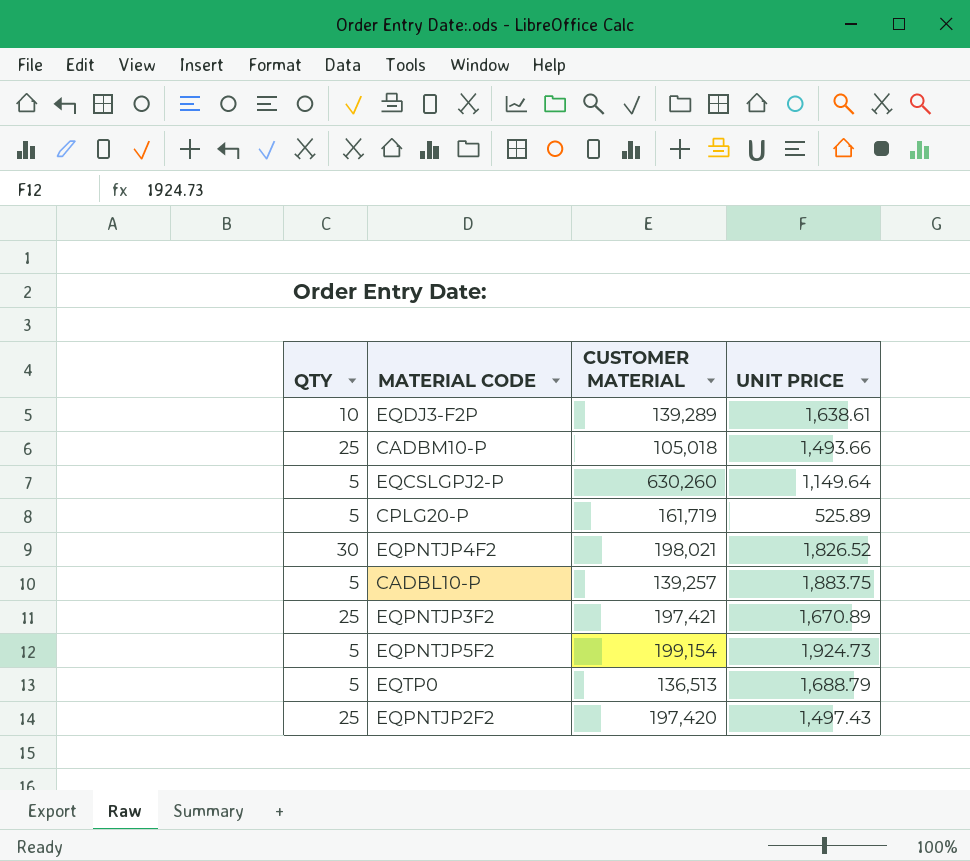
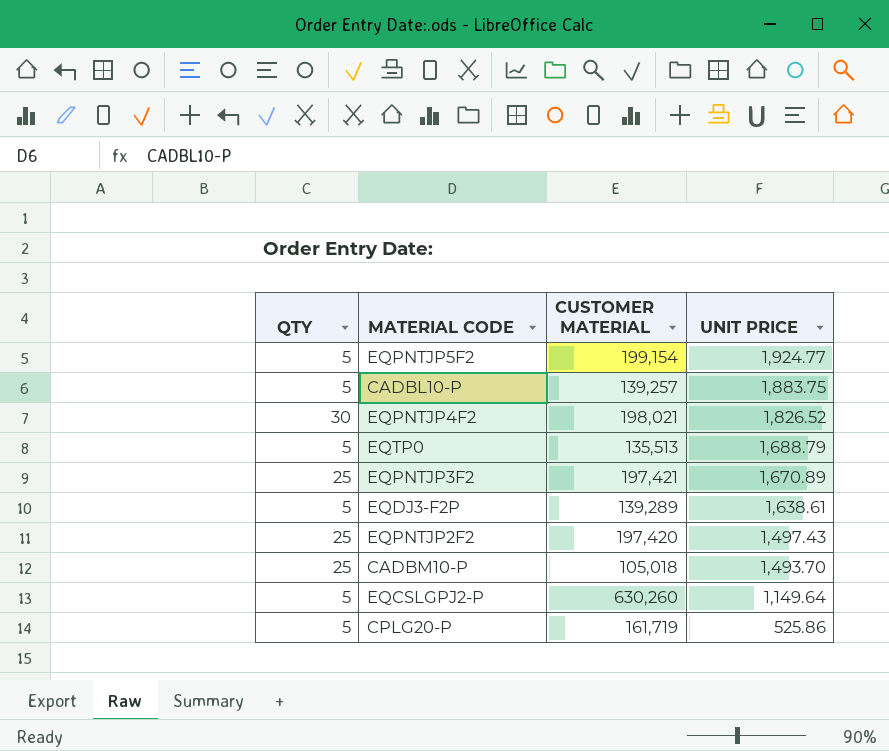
row order: none -> UNIT PRICE descending
EQPNTJP5F2 | UNIT PRICE: 1,924.73 -> 1,924.77
EQTP0 | CUSTOMER MATERIAL: 136,513 -> 135,513
EQDJ3-F2P | QTY: 10 -> 5
CADBM10-P | UNIT PRICE: 1,493.66 -> 1,493.70
CPLG20-P | UNIT PRICE: 525.89 -> 525.86

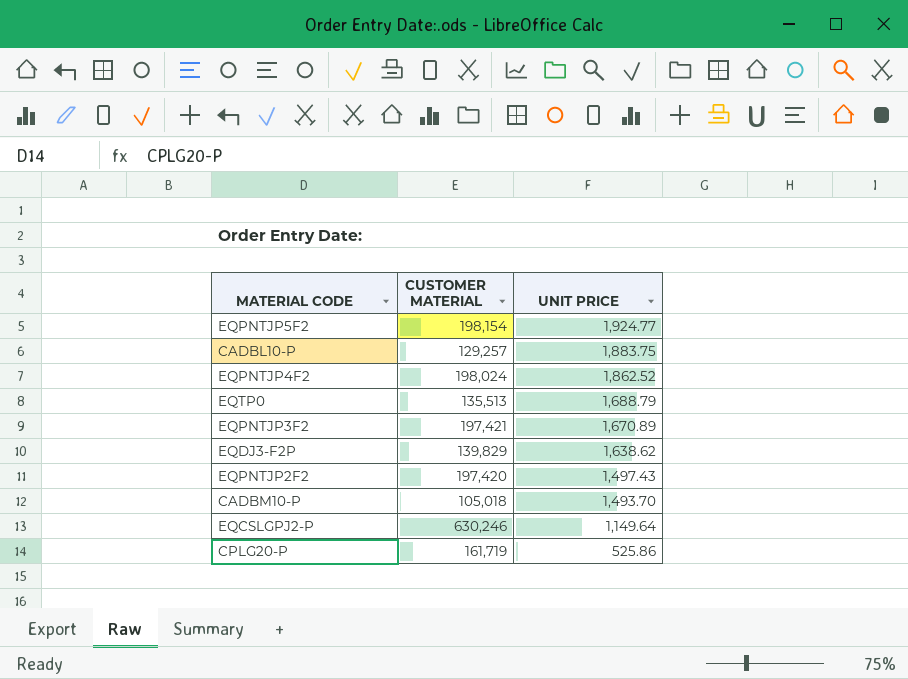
column QTY | position: 1 -> none
EQPNTJP5F2 | CUSTOMER MATERIAL: 199,154 -> 198,154
CADBL10-P | CUSTOMER MATERIAL: 139,257 -> 129,257
EQPNTJP4F2 | CUSTOMER MATERIAL: 198,021 -> 198,024
EQPNTJP4F2 | UNIT PRICE: 1,826.52 -> 1,862.52
EQDJ3-F2P | CUSTOMER MATERIAL: 139,289 -> 139,829
EQDJ3-F2P | UNIT PRICE: 1,638.61 -> 1,638.62
EQCSLGPJ2-P | CUSTOMER MATERIAL: 630,260 -> 630,246

